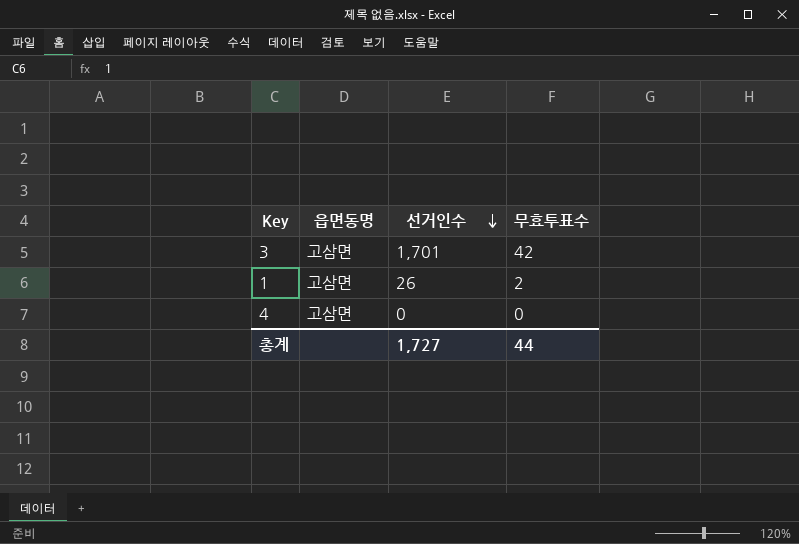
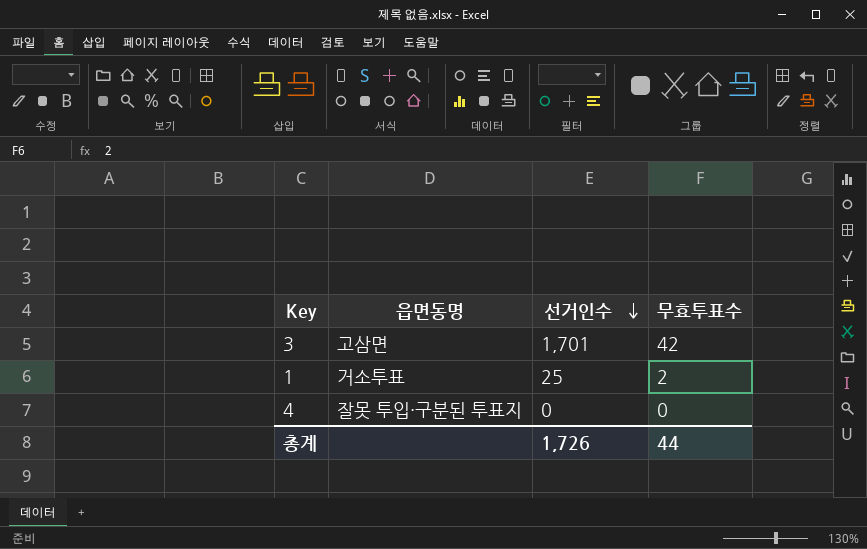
1 | 읍면동명: 고삼면 -> 거소투표
1 | 선거인수: 26 -> 25
4 | 읍면동명: 고삼면 -> 잘못 투입·구분된 투표지
총계 | 선거인수: 1,727 -> 1,726

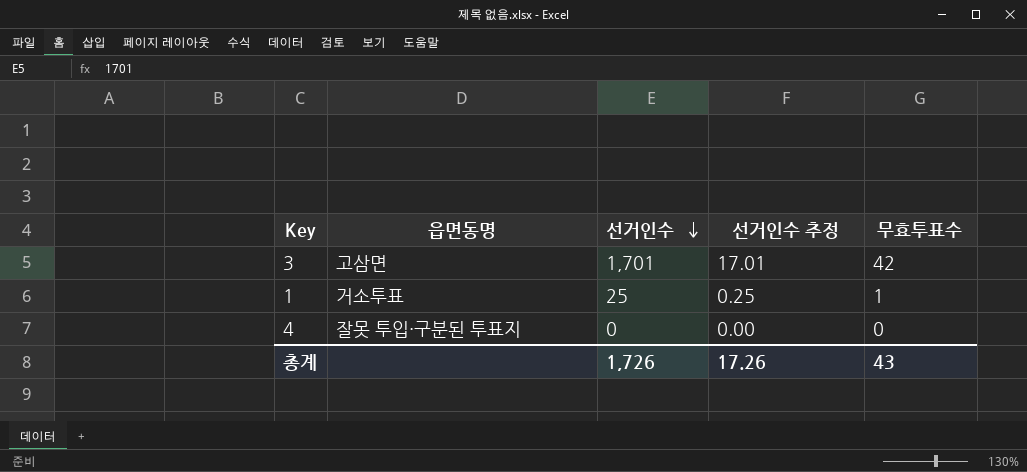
column 선거인수 추정 | formula: none -> [선거인수] * 0.01
1 | 무효투표수: 2 -> 1
총계 | 무효투표수: 44 -> 43

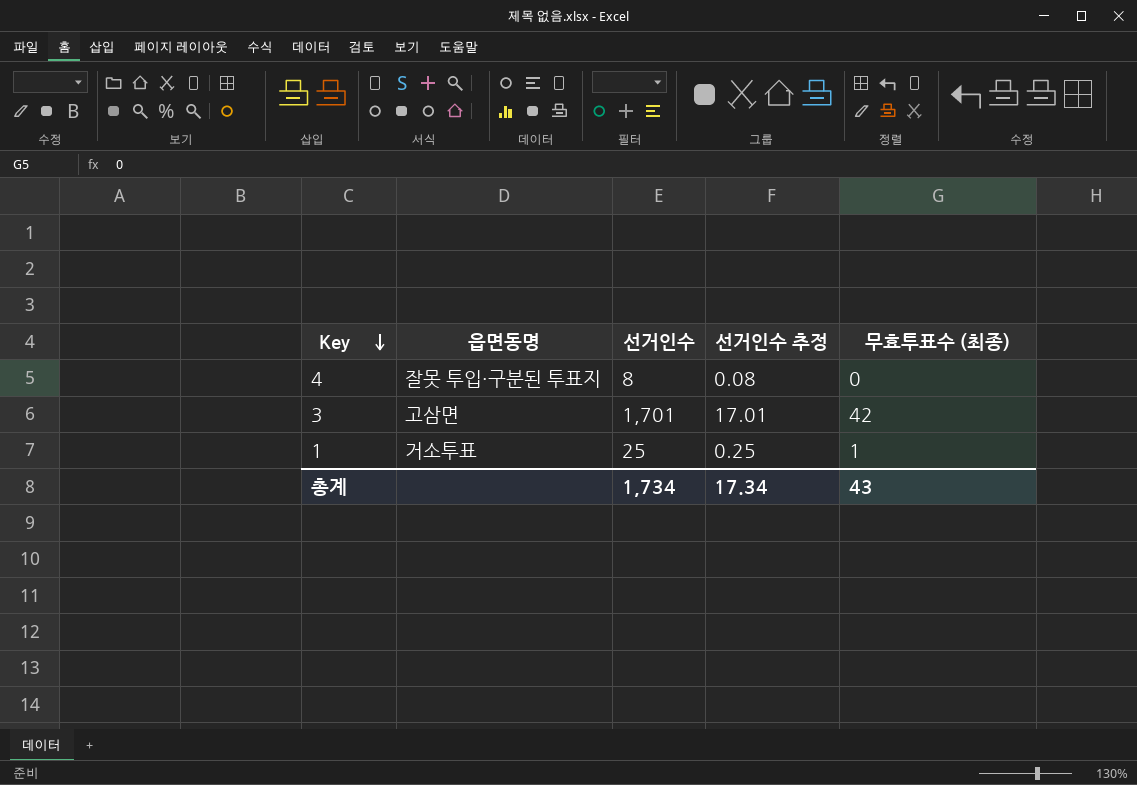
row order: 선거인수 descending -> Key descending
column name: 무효투표수 -> 무효투표수 (최종)
4 | 선거인수: 0 -> 8
4 | 선거인수 추정: 0.00 -> 0.08
총계 | 선거인수: 1,726 -> 1,734
총계 | 선거인수 추정: 17.26 -> 17.34

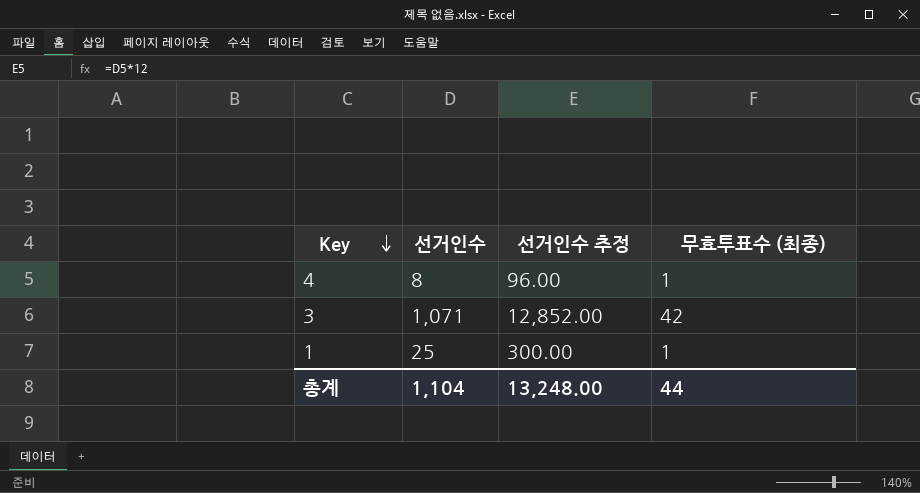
column 읍면동명 | position: 2 -> none
column 선거인수 추정 | formula: [선거인수] * 0.01 -> [선거인수] * 12
4 | 무효투표수 (최종): 0 -> 1
3 | 선거인수: 1,701 -> 1,071
총계 | 선거인수: 1,734 -> 1,104
총계 | 선거인수 추정: 17.34 -> 13,248.00
총계 | 무효투표수 (최종): 43 -> 44

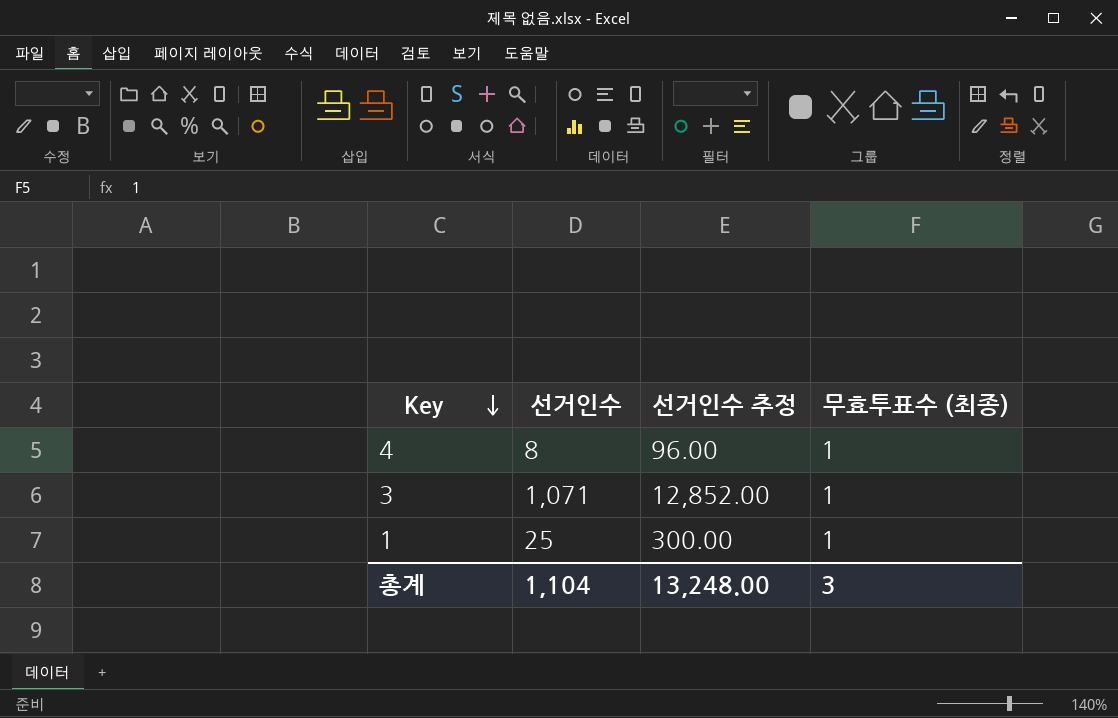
3 | 무효투표수 (최종): 42 -> 1
총계 | 무효투표수 (최종): 44 -> 3

